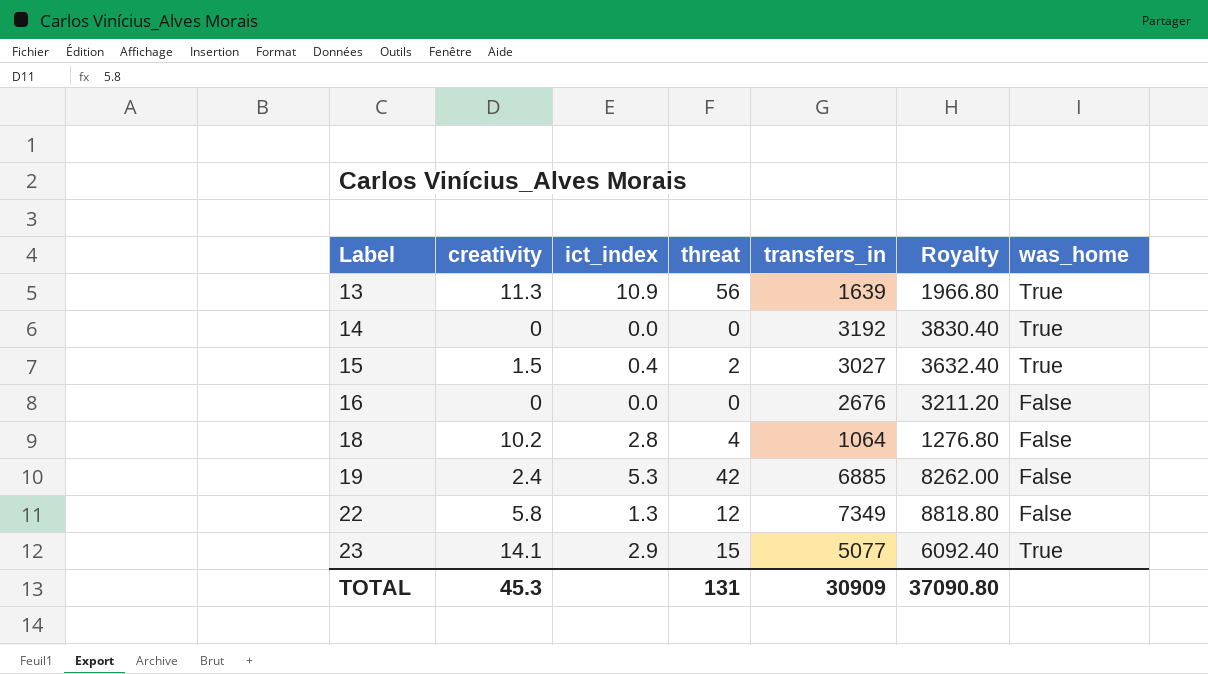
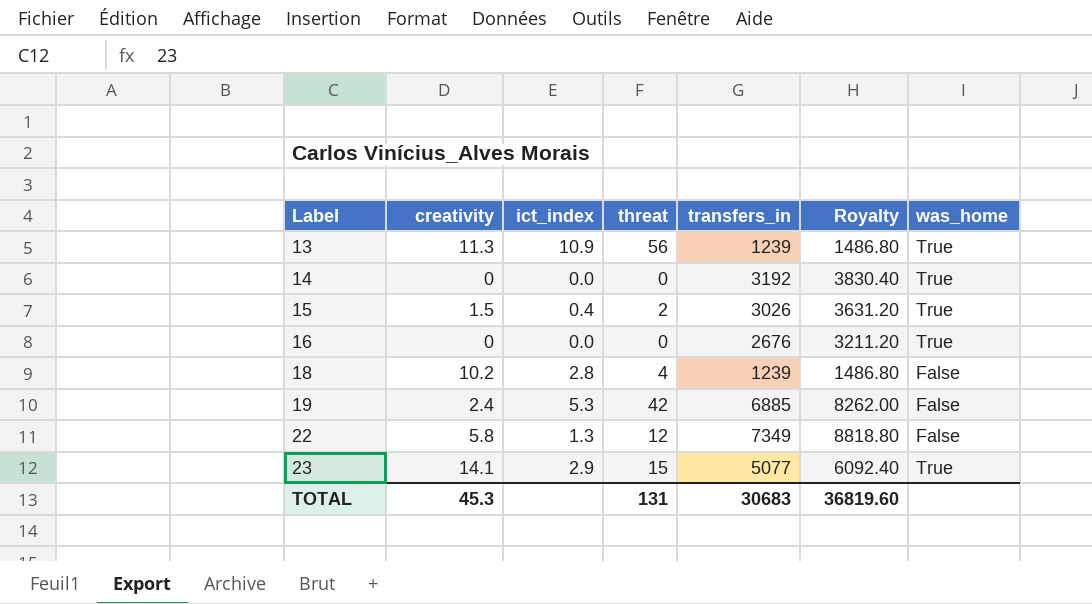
13 | transfers_in: 1639 -> 1239
13 | Royalty: 1966.80 -> 1486.80
15 | transfers_in: 3027 -> 3026
15 | Royalty: 3632.40 -> 3631.20
16 | was_home: False -> True
18 | transfers_in: 1064 -> 1239
18 | Royalty: 1276.80 -> 1486.80
TOTAL | transfers_in: 30909 -> 30683
TOTAL | Royalty: 37090.80 -> 36819.60

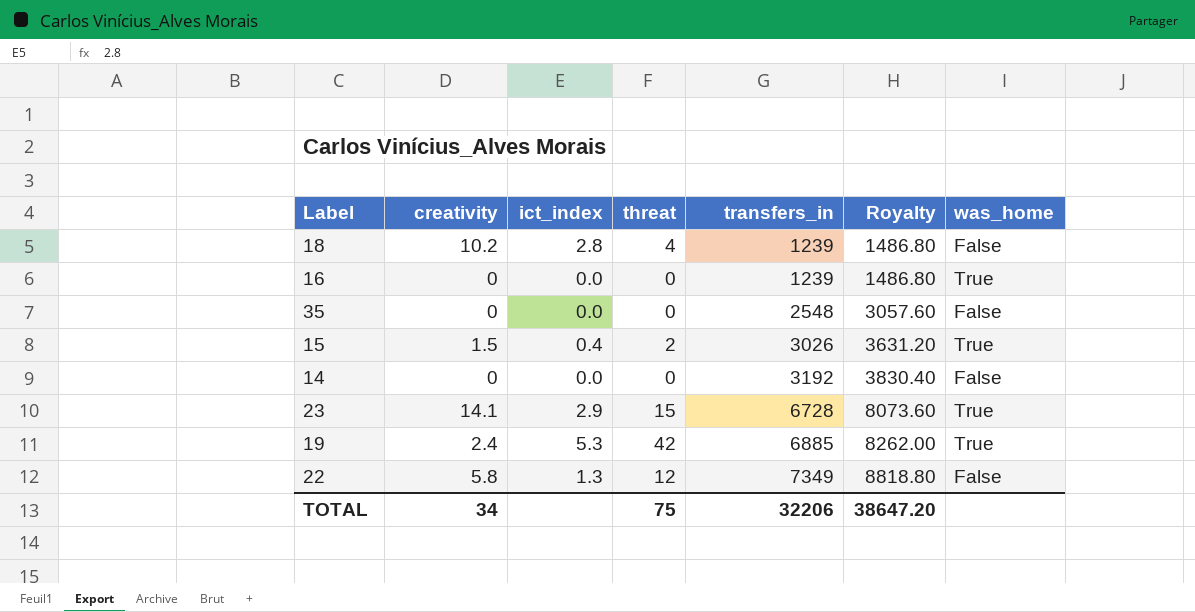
row order: Label ascending -> transfers_in ascending
row 13: 11.3 | 10.9 | 56 | 1239 | 1486.80 | True -> none
16 | transfers_in: 2676 -> 1239
16 | Royalty: 3211.20 -> 1486.80
row 35: none -> 0 | 0.0 | 0 | 2548 | 3057.60 | False
14 | was_home: True -> False
23 | transfers_in: 5077 -> 6728
23 | Royalty: 6092.40 -> 8073.60
19 | was_home: False -> True
TOTAL | creativity: 45.3 -> 34
TOTAL | threat: 131 -> 75
TOTAL | transfers_in: 30683 -> 32206
TOTAL | Royalty: 36819.60 -> 38647.20

